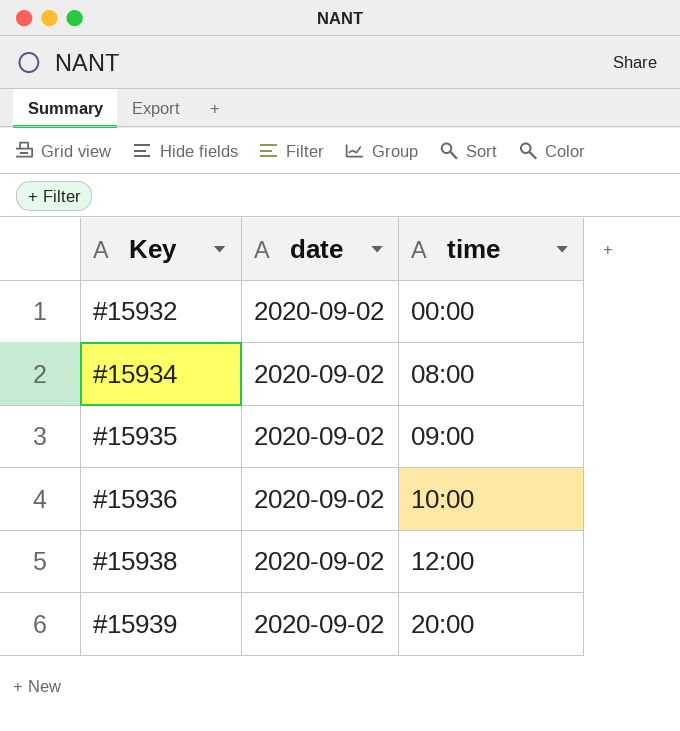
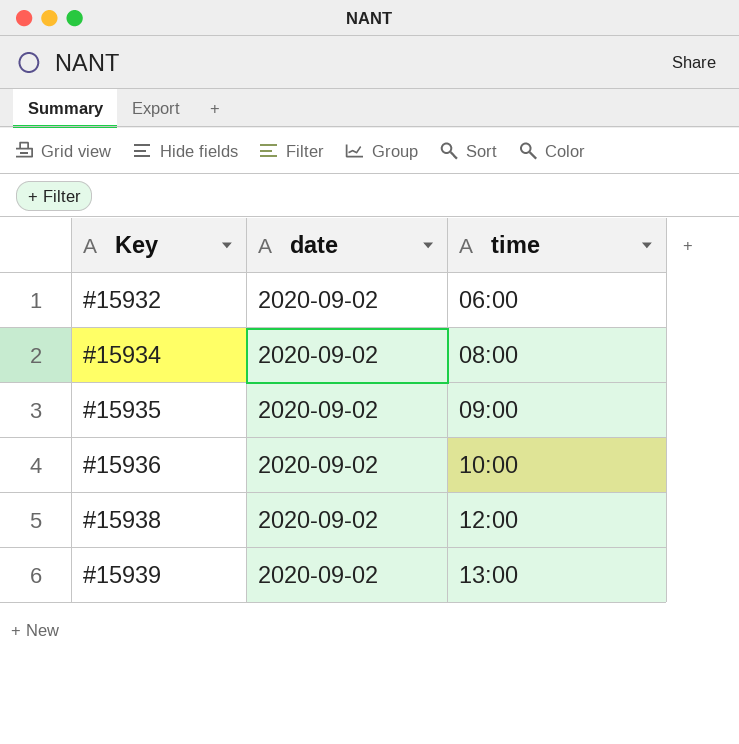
#15932 | time: 00:00 -> 06:00
#15939 | time: 20:00 -> 13:00

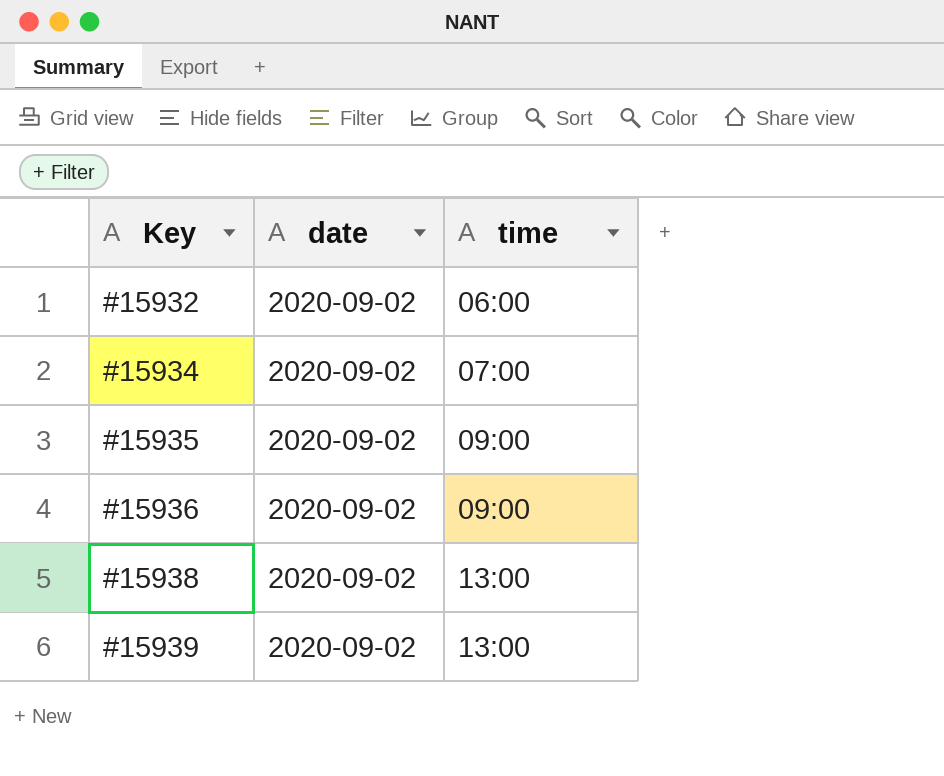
#15934 | time: 08:00 -> 07:00
#15936 | time: 10:00 -> 09:00
#15938 | time: 12:00 -> 13:00

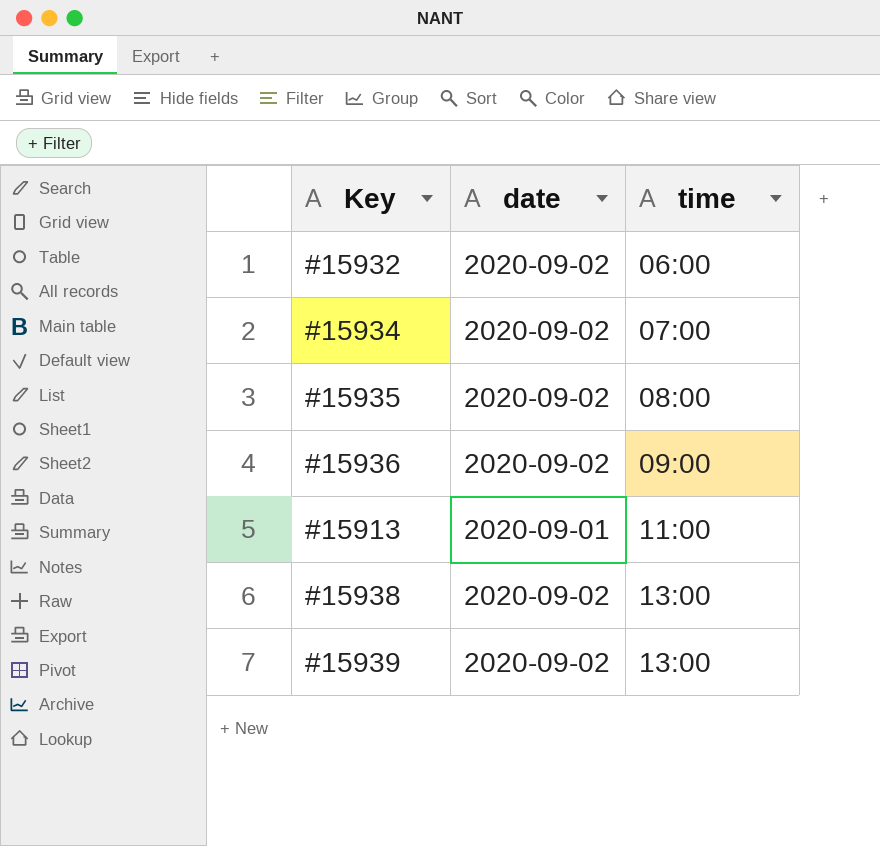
#15935 | time: 09:00 -> 08:00
row #15913: none -> 2020-09-01 | 11:00

